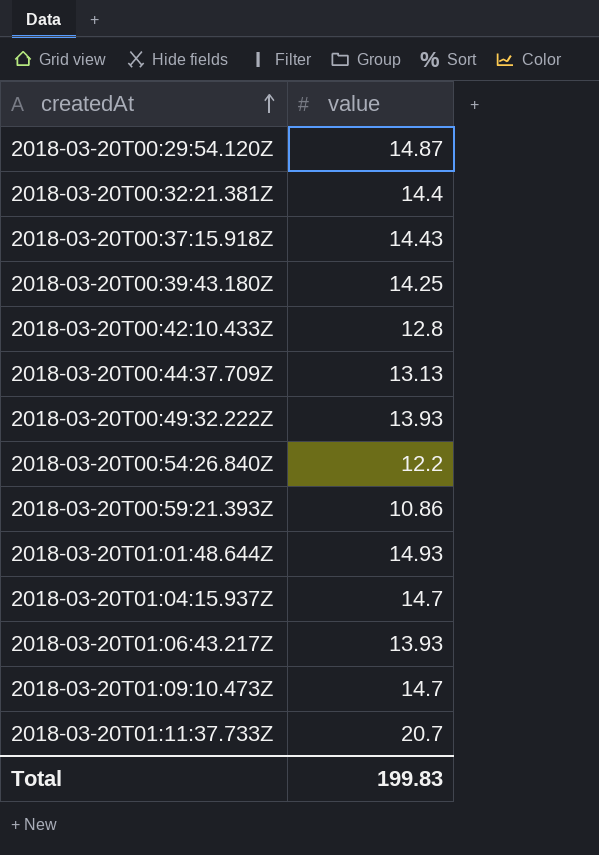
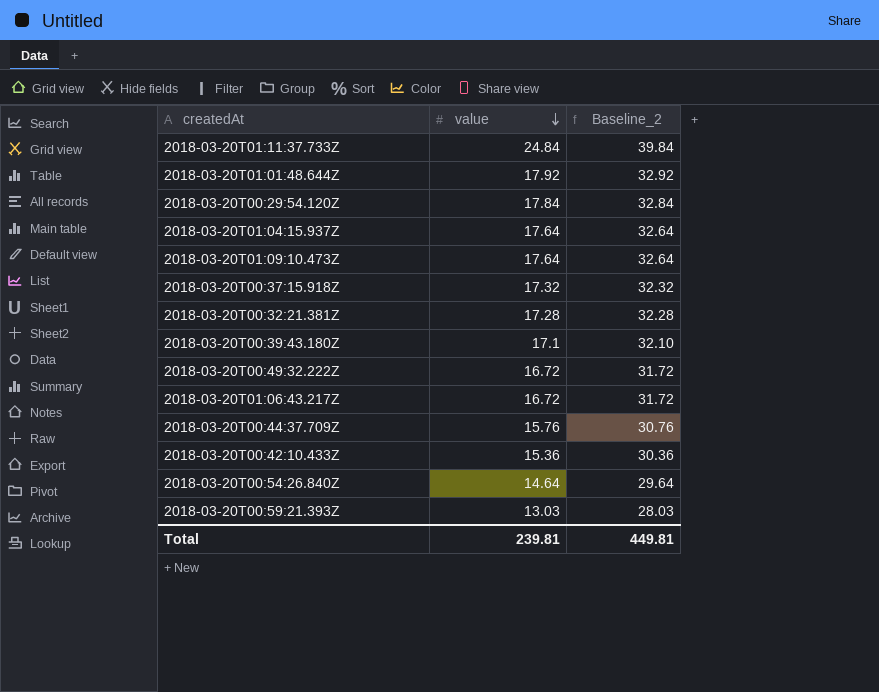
row order: createdAt ascending -> value descending
column Baseline_2 | formula: none -> [value] + 15
2018-03-20T01:11:37.733Z | value: 20.7 -> 24.84
2018-03-20T01:01:48.644Z | value: 14.93 -> 17.92
2018-03-20T00:29:54.120Z | value: 14.87 -> 17.84
2018-03-20T01:04:15.937Z | value: 14.7 -> 17.64
2018-03-20T01:09:10.473Z | value: 14.7 -> 17.64
2018-03-20T00:37:15.918Z | value: 14.43 -> 17.32
2018-03-20T00:32:21.381Z | value: 14.4 -> 17.28
2018-03-20T00:39:43.180Z | value: 14.25 -> 17.1
2018-03-20T00:49:32.222Z | value: 13.93 -> 16.72
2018-03-20T01:06:43.217Z | value: 13.93 -> 16.72
2018-03-20T00:44:37.709Z | value: 13.13 -> 15.76
2018-03-20T00:42:10.433Z | value: 12.8 -> 15.36
2018-03-20T00:54:26.840Z | value: 12.2 -> 14.64
2018-03-20T00:59:21.393Z | value: 10.86 -> 13.03
Total | value: 199.83 -> 239.81

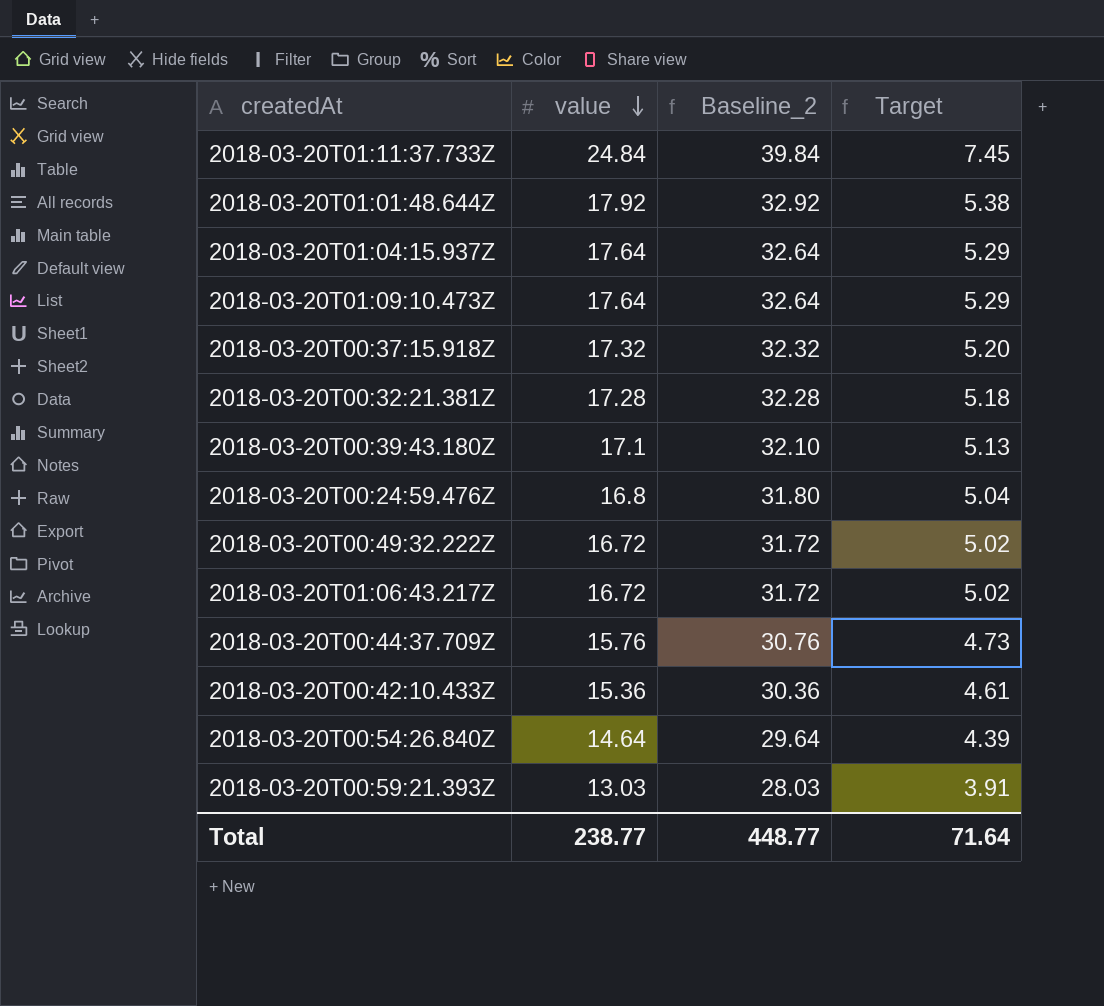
column Target | formula: none -> [value] * 0.3
row 2018-03-20T00:29:54.120Z: 17.84 | 32.84 -> none
row 2018-03-20T00:24:59.476Z: none -> 16.8 | 31.80 | 5.04
Total | value: 239.81 -> 238.77
Total | Baseline_2: 449.81 -> 448.77

